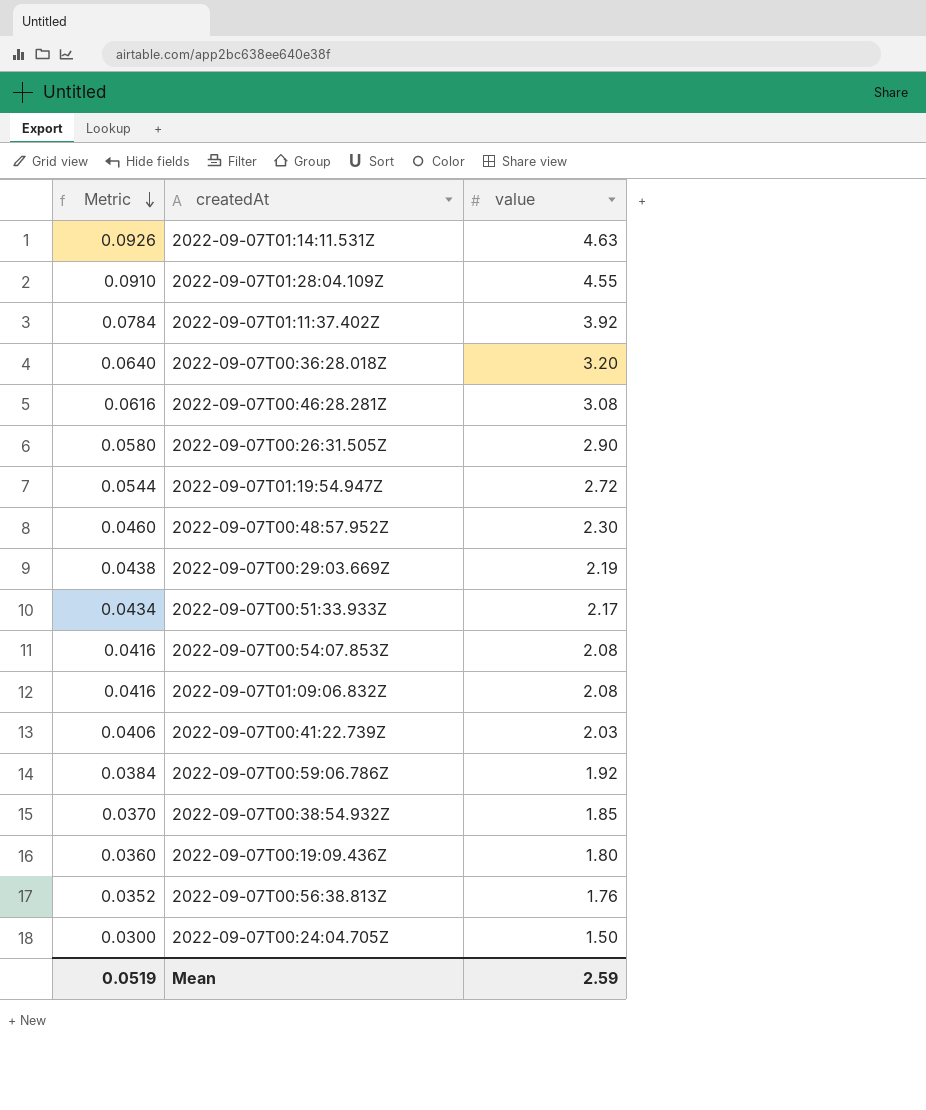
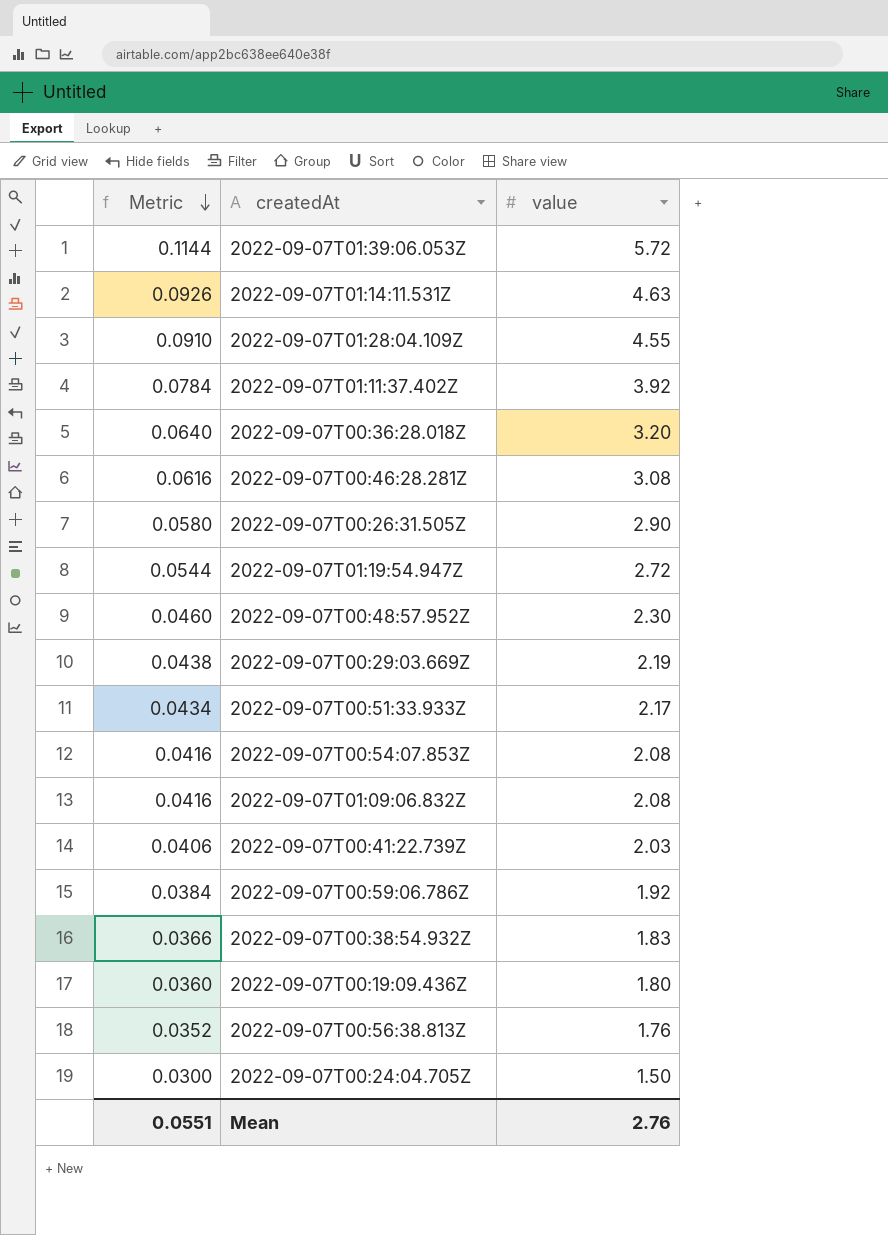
row 2022-09-07T01:39:06.053Z: none -> 0.1144 | 5.72
2022-09-07T00:38:54.932Z | Metric: 0.0370 -> 0.0366
2022-09-07T00:38:54.932Z | value: 1.85 -> 1.83
Mean | Metric: 0.0519 -> 0.0551
Mean | value: 2.59 -> 2.76

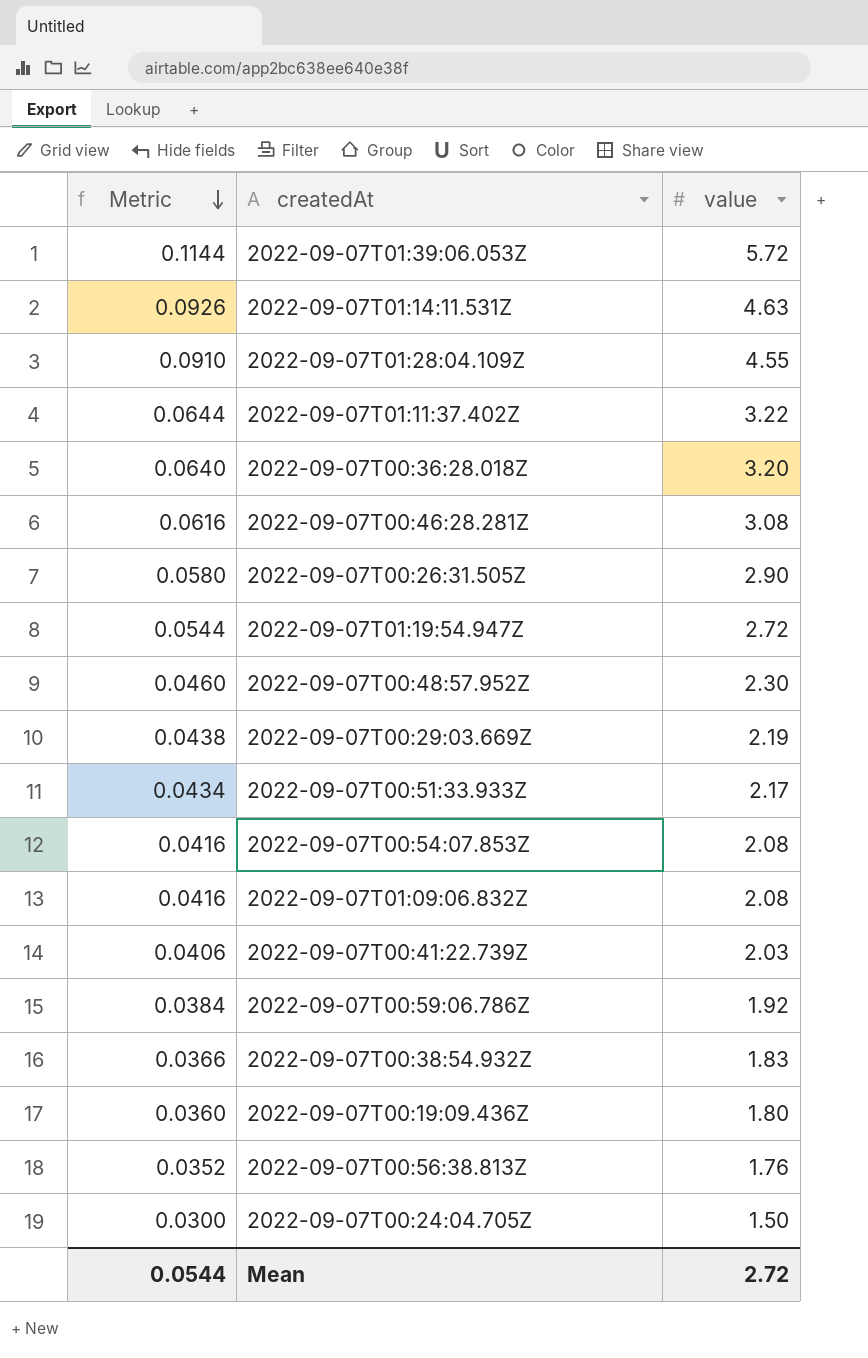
2022-09-07T01:11:37.402Z | Metric: 0.0784 -> 0.0644
2022-09-07T01:11:37.402Z | value: 3.92 -> 3.22
Mean | Metric: 0.0551 -> 0.0544
Mean | value: 2.76 -> 2.72

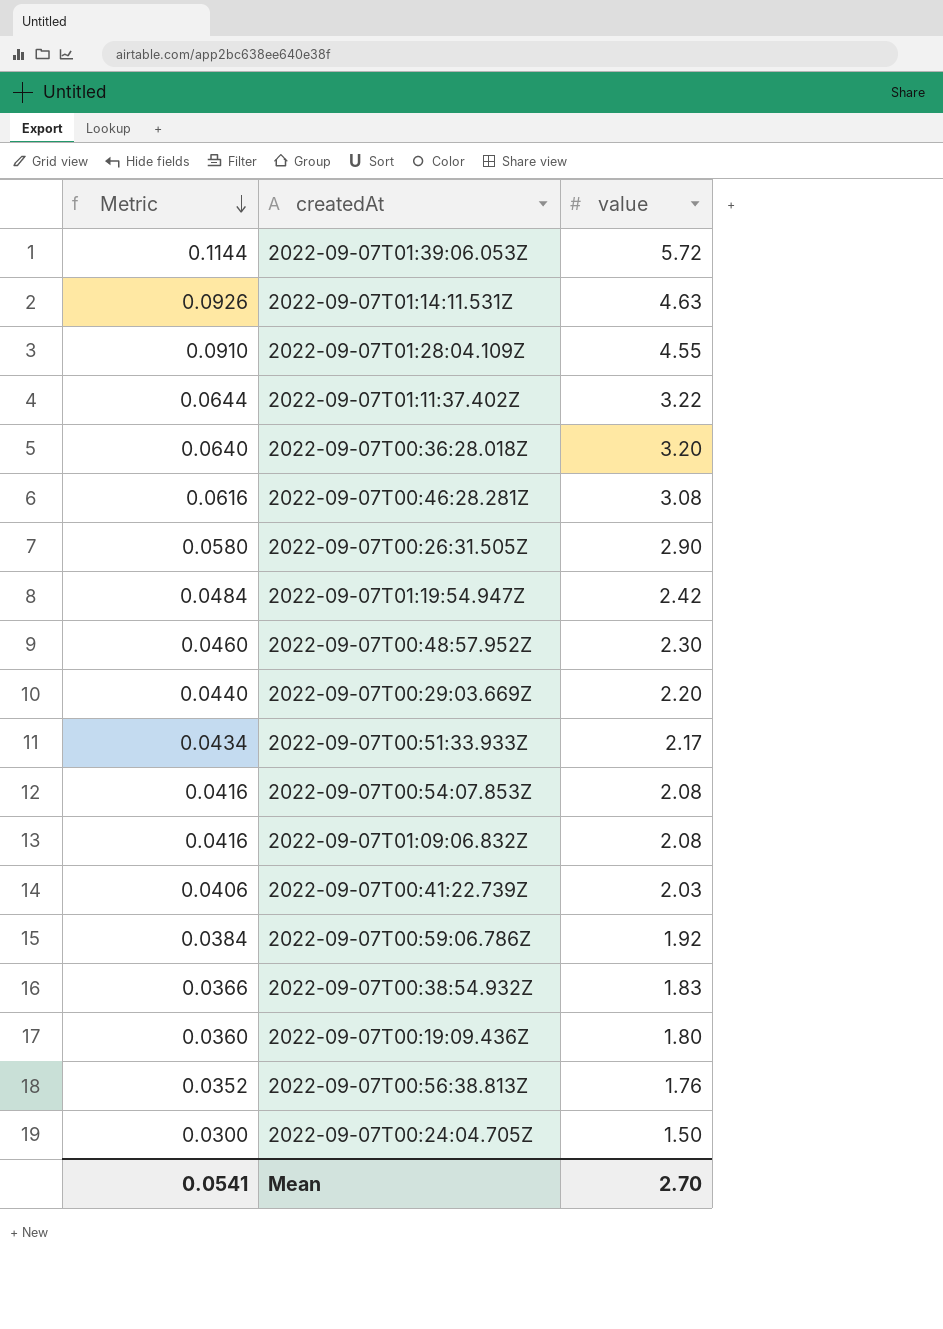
2022-09-07T01:19:54.947Z | Metric: 0.0544 -> 0.0484
2022-09-07T01:19:54.947Z | value: 2.72 -> 2.42
2022-09-07T00:29:03.669Z | Metric: 0.0438 -> 0.0440
2022-09-07T00:29:03.669Z | value: 2.19 -> 2.20
Mean | Metric: 0.0544 -> 0.0541
Mean | value: 2.72 -> 2.70

